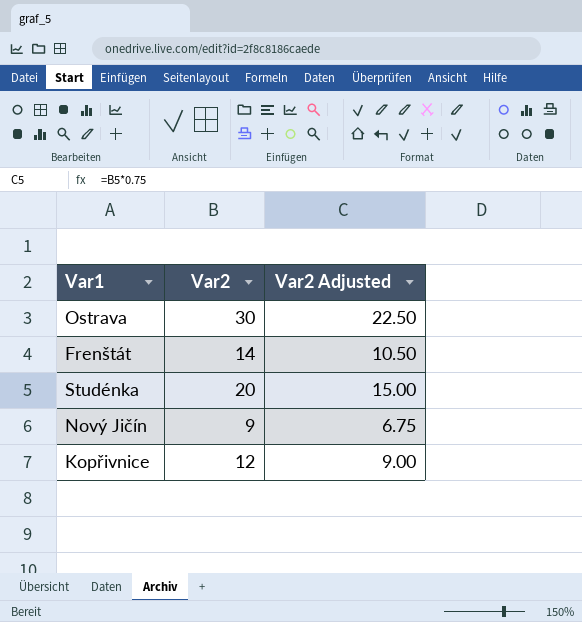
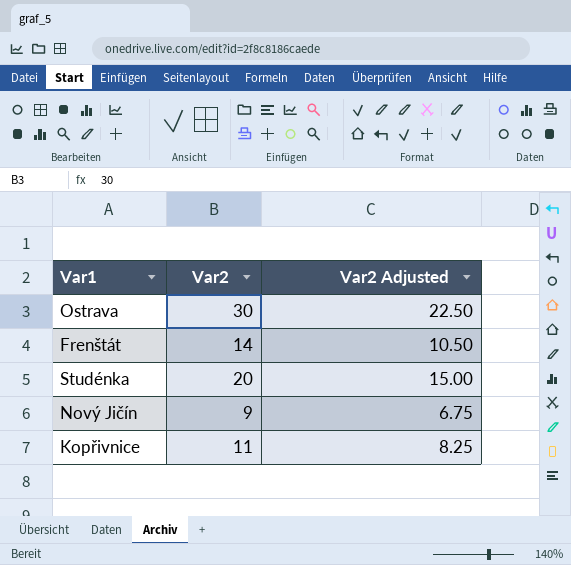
Kopřivnice | Var2: 12 -> 11
Kopřivnice | Var2 Adjusted: 9.00 -> 8.25

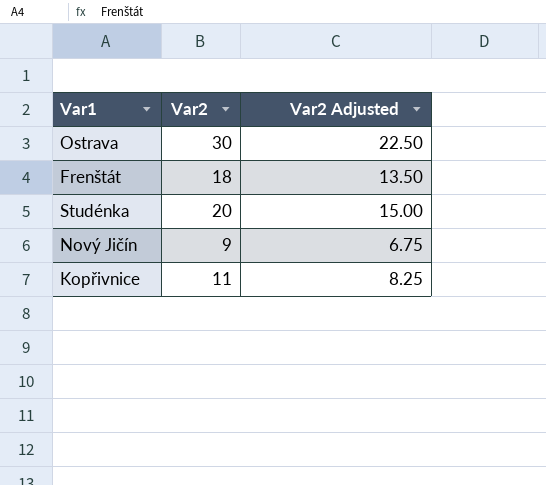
Frenštát | Var2: 14 -> 18
Frenštát | Var2 Adjusted: 10.50 -> 13.50

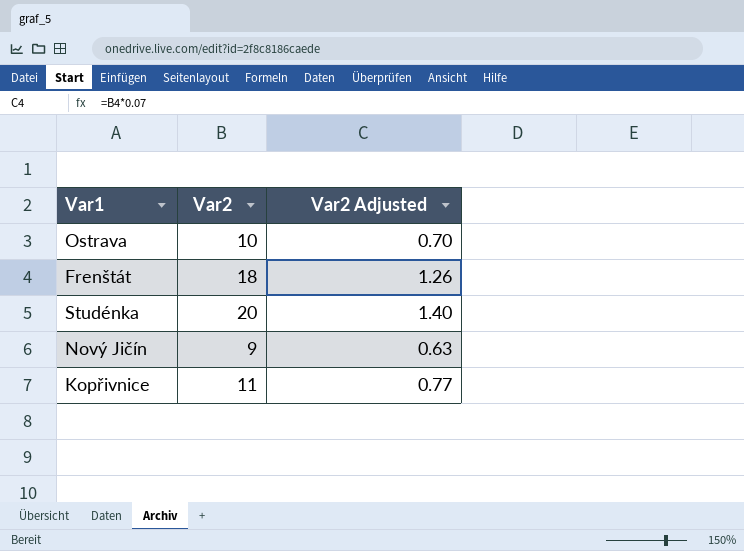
column Var2 Adjusted | formula: [Var2] * 0.75 -> [Var2] * 0.07
Ostrava | Var2: 30 -> 10

